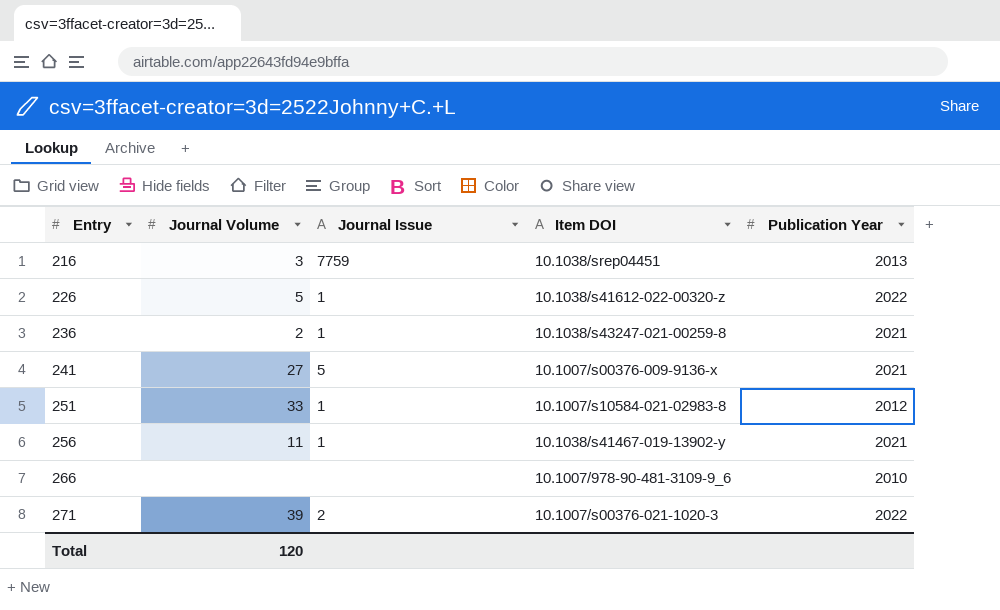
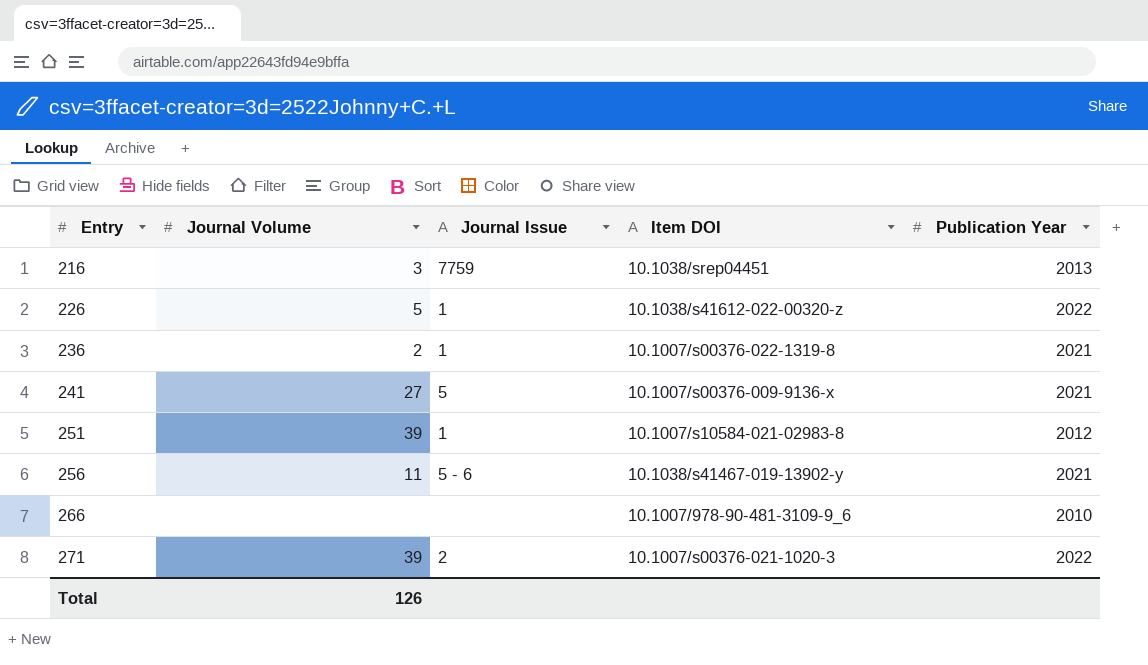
236 | Item DOI: 10.1038/s43247-021-00259-8 -> 10.1007/s00376-022-1319-8
251 | Journal Volume: 33 -> 39
256 | Journal Issue: 1 -> 5 - 6
Total | Journal Volume: 120 -> 126

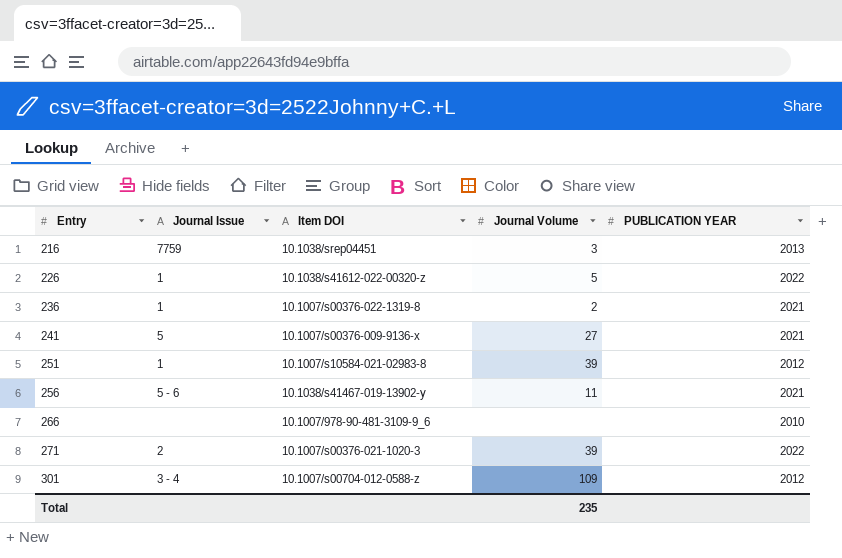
column Journal Volume | position: 2 -> 4
column name: Publication Year -> PUBLICATION YEAR
row 301: none -> 3 - 4 | 10.1007/s00704-012-0588-z | 109 | 2012
Total | Journal Volume: 126 -> 235

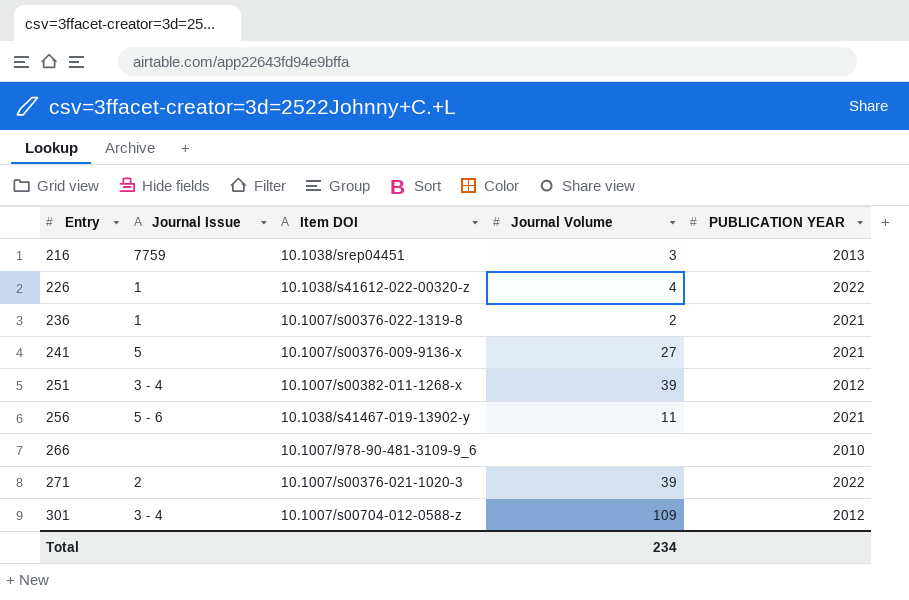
226 | Journal Volume: 5 -> 4
251 | Journal Issue: 1 -> 3 - 4
251 | Item DOI: 10.1007/s10584-021-02983-8 -> 10.1007/s00382-011-1268-x
Total | Journal Volume: 235 -> 234

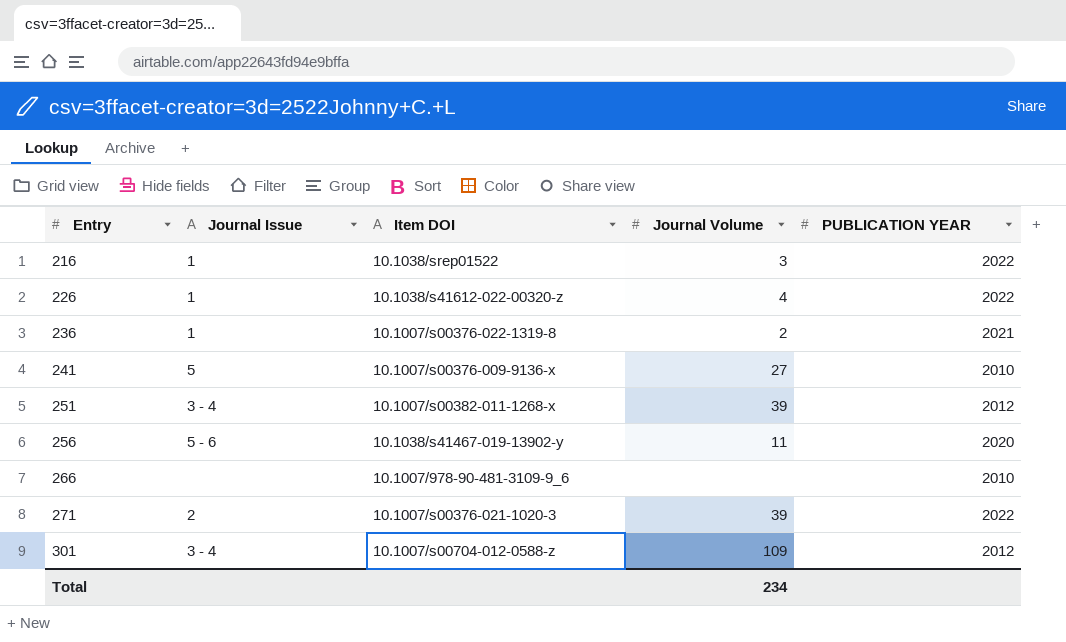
216 | Journal Issue: 7759 -> 1
216 | Item DOI: 10.1038/srep04451 -> 10.1038/srep01522
216 | PUBLICATION YEAR: 2013 -> 2022
241 | PUBLICATION YEAR: 2021 -> 2010
256 | PUBLICATION YEAR: 2021 -> 2020

